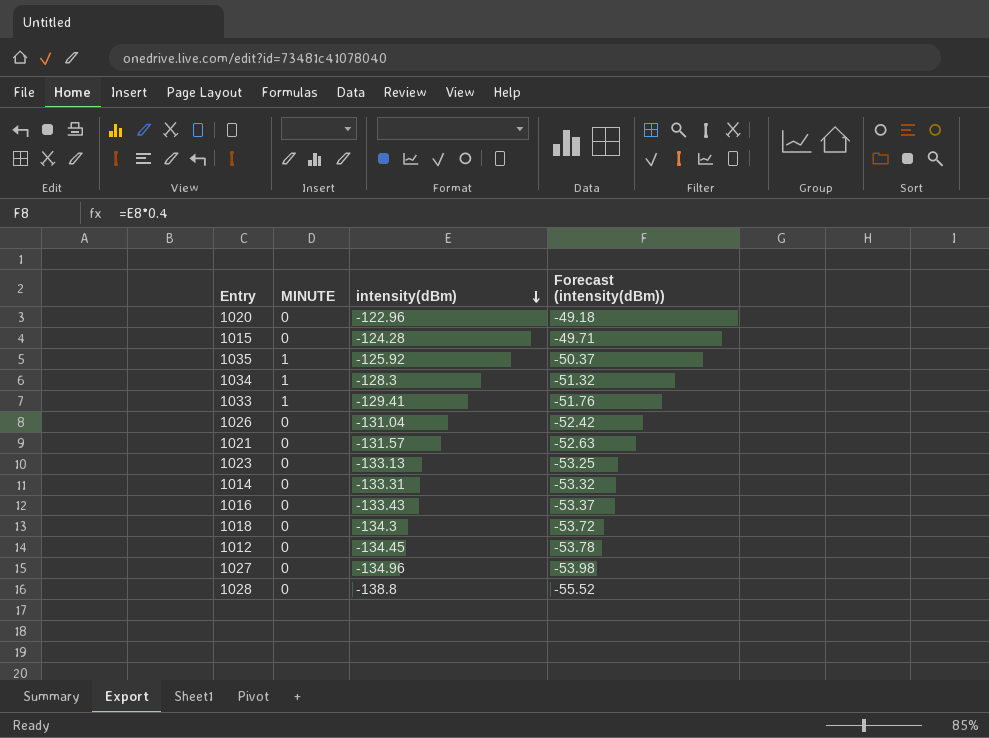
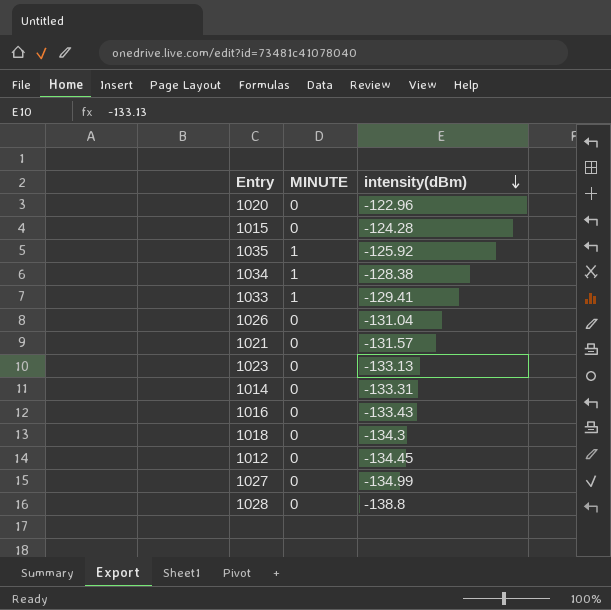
column Forecast (intensity(dBm)) | formula: [intensity(dBm)] * 0.4 -> none
1034 | intensity(dBm): -128.3 -> -128.38
1027 | intensity(dBm): -134.96 -> -134.99

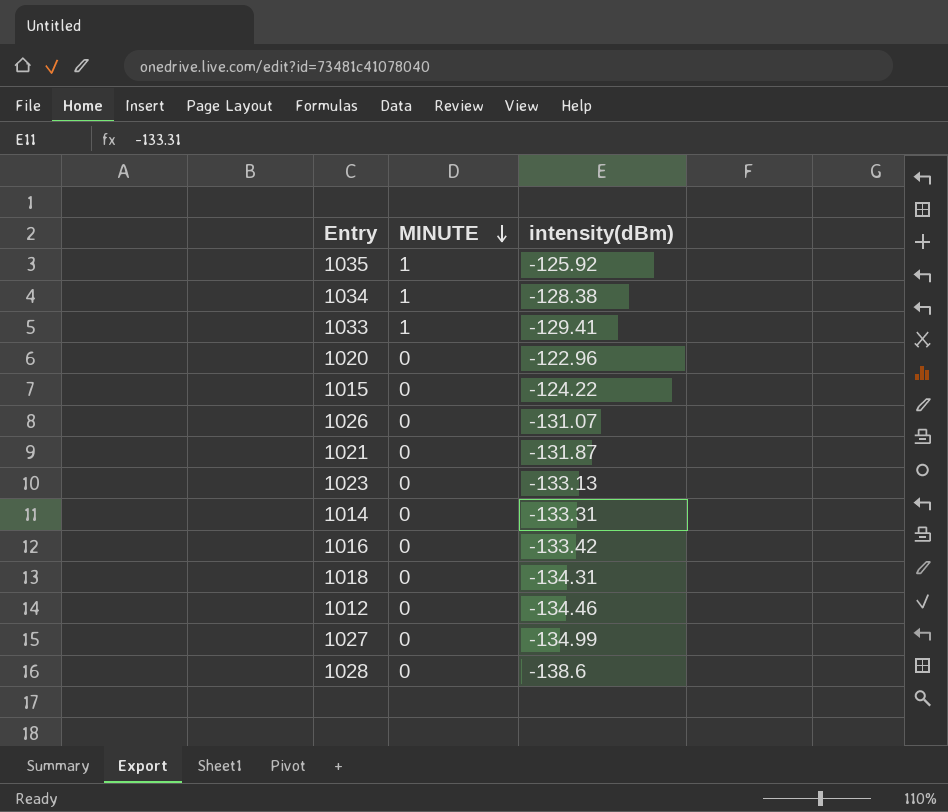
row order: intensity(dBm) descending -> MINUTE descending
1015 | intensity(dBm): -124.28 -> -124.22
1026 | intensity(dBm): -131.04 -> -131.07
1021 | intensity(dBm): -131.57 -> -131.87
1016 | intensity(dBm): -133.43 -> -133.42
1018 | intensity(dBm): -134.3 -> -134.31
1012 | intensity(dBm): -134.45 -> -134.46
1028 | intensity(dBm): -138.8 -> -138.6

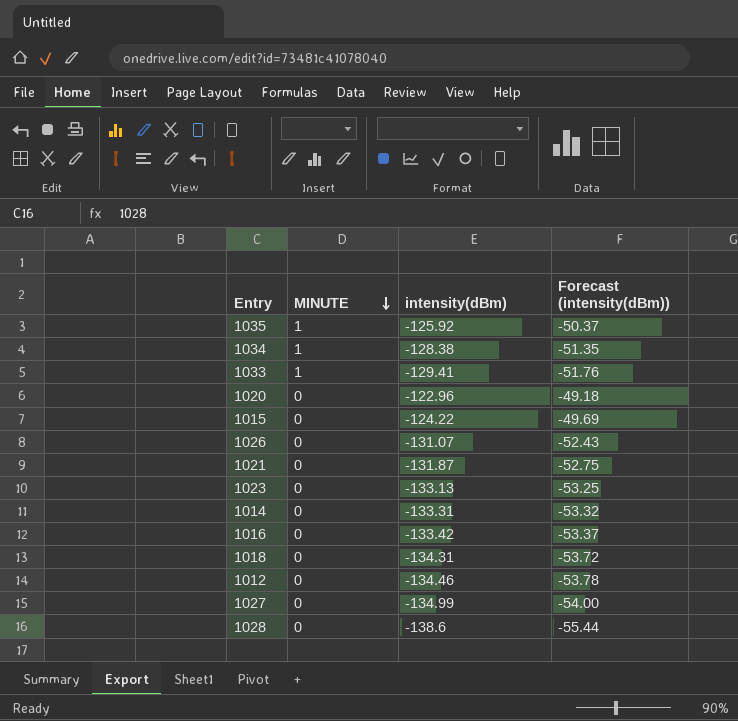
column Forecast (intensity(dBm)) | formula: none -> [intensity(dBm)] * 0.4

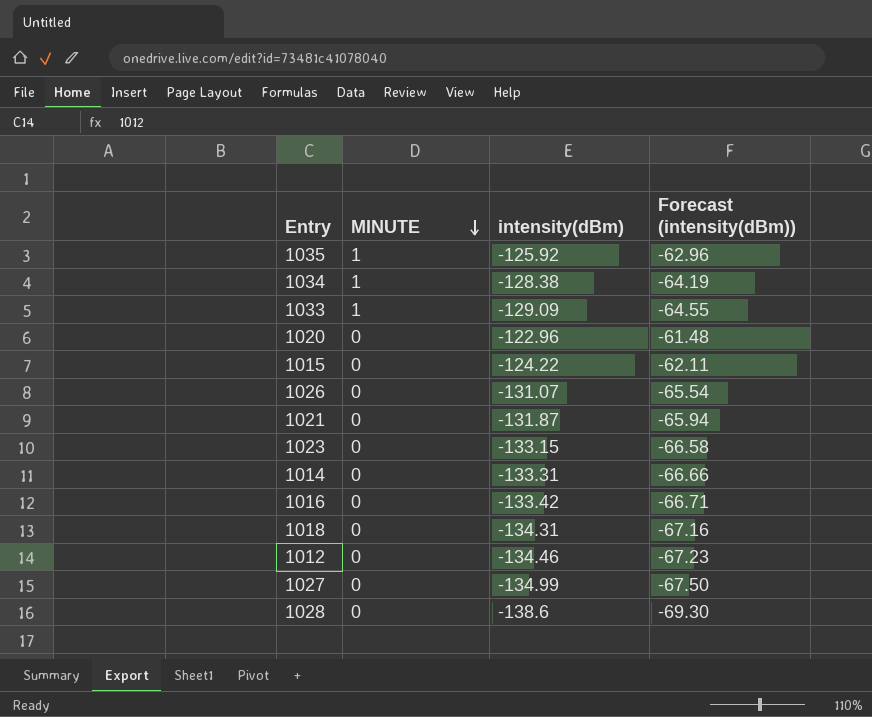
column Forecast (intensity(dBm)) | formula: [intensity(dBm)] * 0.4 -> [intensity(dBm)] * 0.5
1033 | intensity(dBm): -129.41 -> -129.09
1023 | intensity(dBm): -133.13 -> -133.15

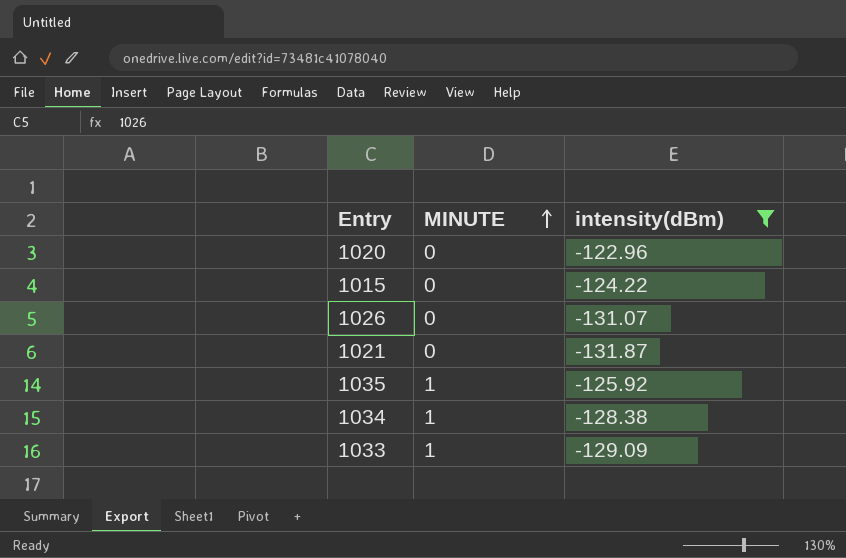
filter: none -> intensity(dBm) >= -131.87
row order: MINUTE descending -> MINUTE ascending
column Forecast (intensity(dBm)) | formula: [intensity(dBm)] * 0.5 -> none

